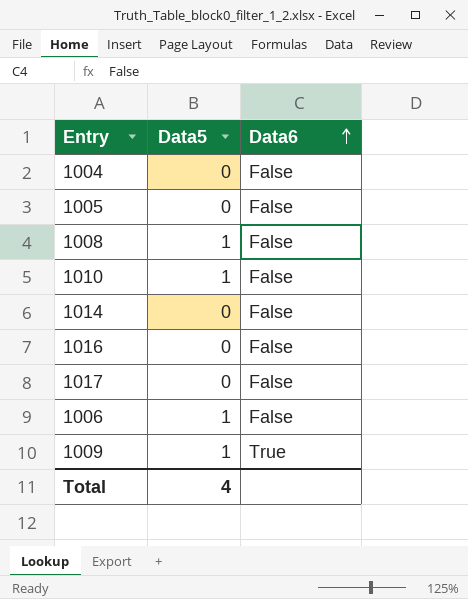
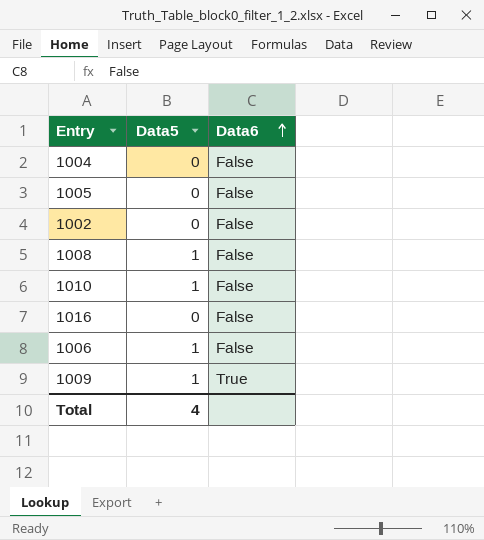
row 1014: 0 | False -> none
row 1017: 0 | False -> none
row 1002: none -> 0 | False

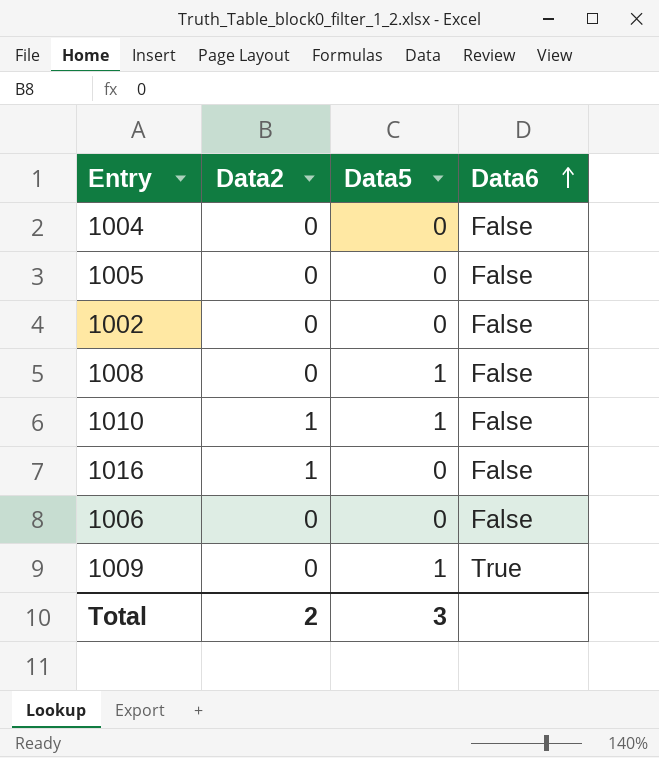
column Data2 | position: none -> 2
1006 | Data5: 1 -> 0
Total | Data5: 4 -> 3

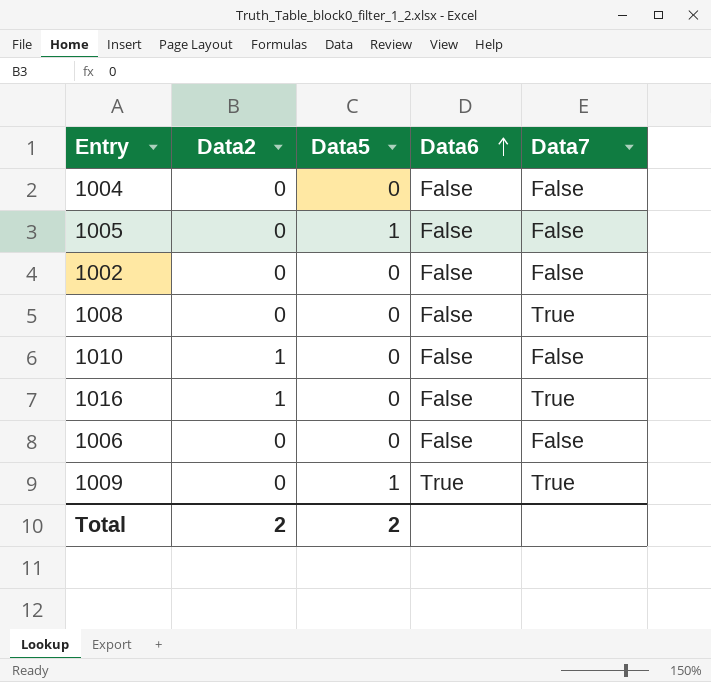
column Data7 | position: none -> 5
1005 | Data5: 0 -> 1
1008 | Data5: 1 -> 0
1010 | Data5: 1 -> 0
Total | Data5: 3 -> 2

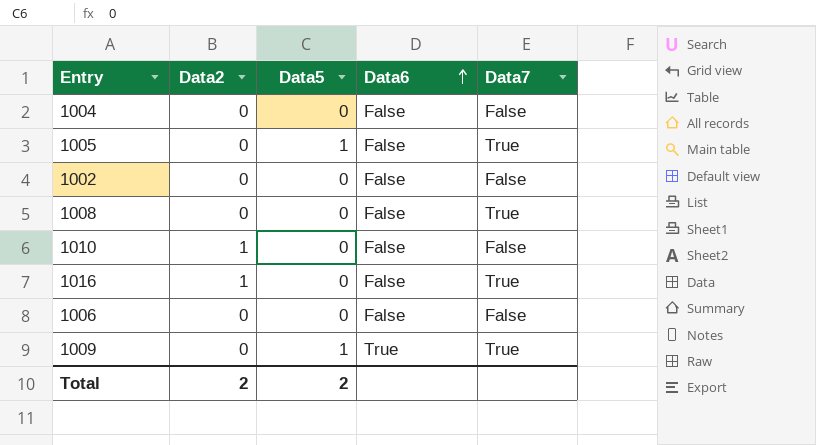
1005 | Data7: False -> True

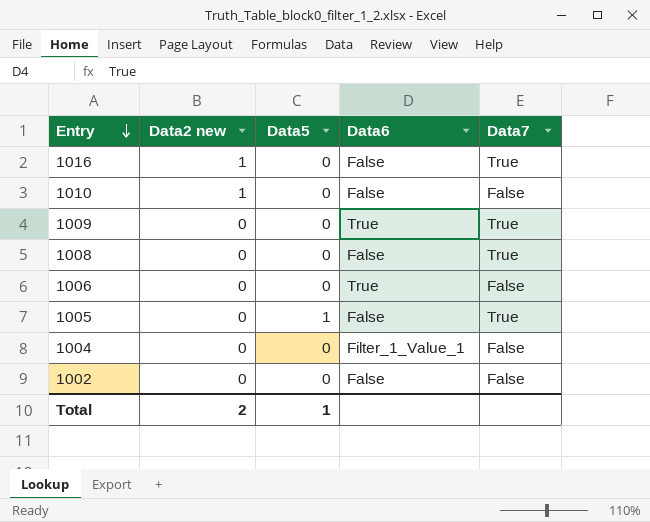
row order: Data6 ascending -> Entry descending
column name: Data2 -> Data2 new
1009 | Data5: 1 -> 0
1006 | Data6: False -> True
1004 | Data6: False -> Filter_1_Value_1
Total | Data5: 2 -> 1

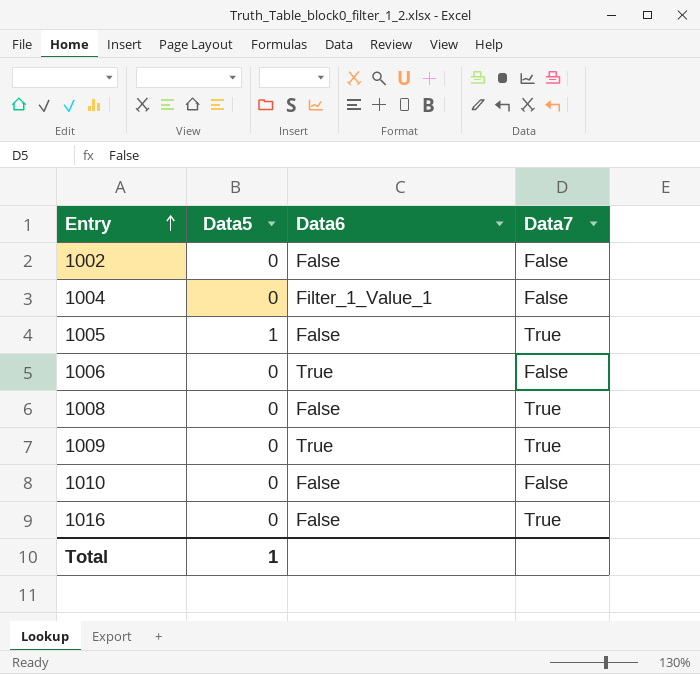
row order: Entry descending -> Entry ascending
column Data2 new | position: 2 -> none

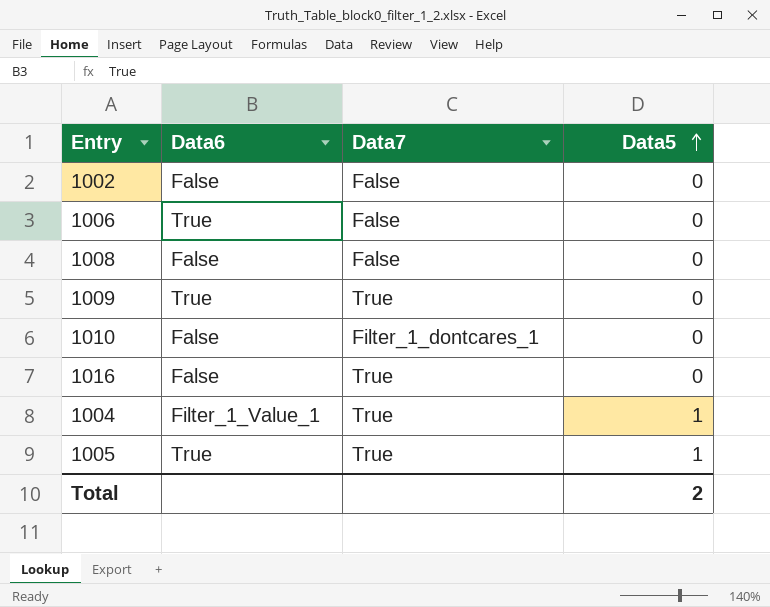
row order: Entry ascending -> Data5 ascending
column Data5 | position: 2 -> 4
1008 | Data7: True -> False
1010 | Data7: False -> Filter_1_dontcares_1
1004 | Data7: False -> True
1004 | Data5: 0 -> 1
1005 | Data6: False -> True
Total | Data5: 1 -> 2

